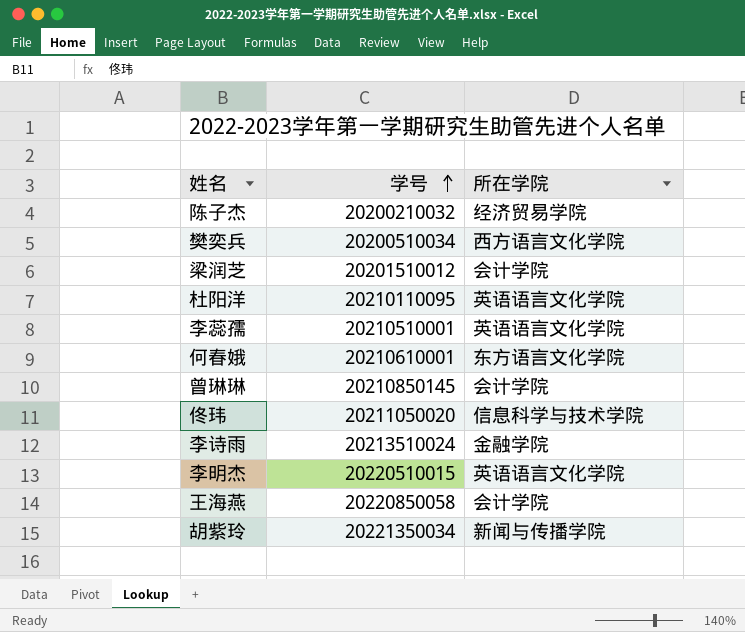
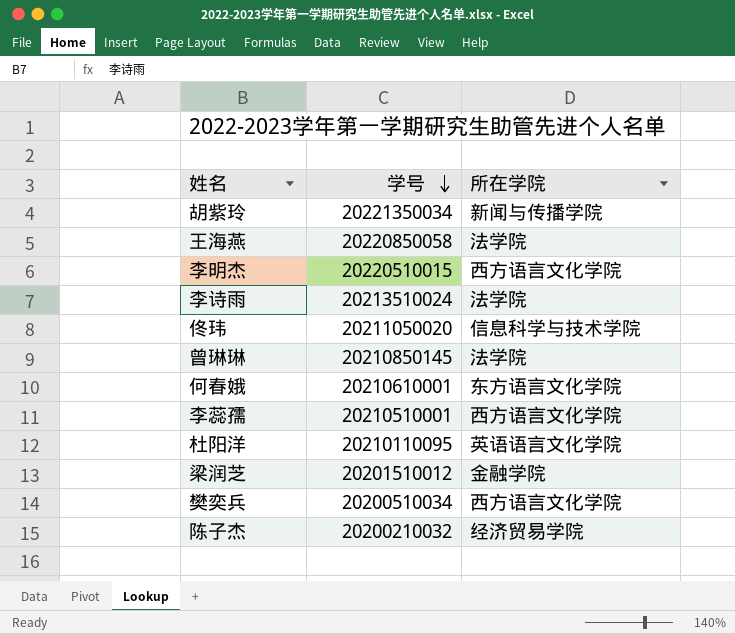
row order: 学号 ascending -> 学号 descending
王海燕 | 所在学院: 会计学院 -> 法学院
李明杰 | 所在学院: 英语语言文化学院 -> 西方语言文化学院
李诗雨 | 所在学院: 金融学院 -> 法学院
曾琳琳 | 所在学院: 会计学院 -> 法学院
李蕊孺 | 所在学院: 英语语言文化学院 -> 西方语言文化学院
梁润芝 | 所在学院: 会计学院 -> 金融学院

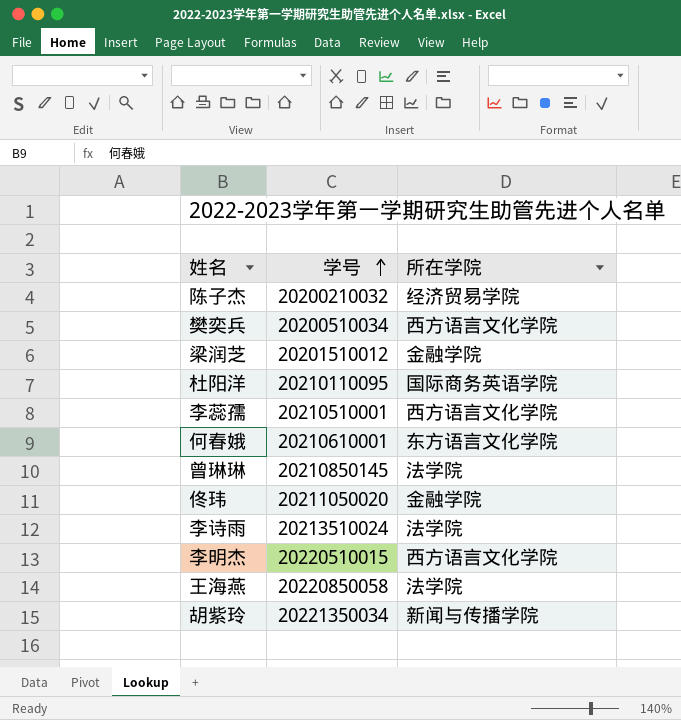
row order: 学号 descending -> 学号 ascending
杜阳洋 | 所在学院: 英语语言文化学院 -> 国际商务英语学院
佟玮 | 所在学院: 信息科学与技术学院 -> 金融学院

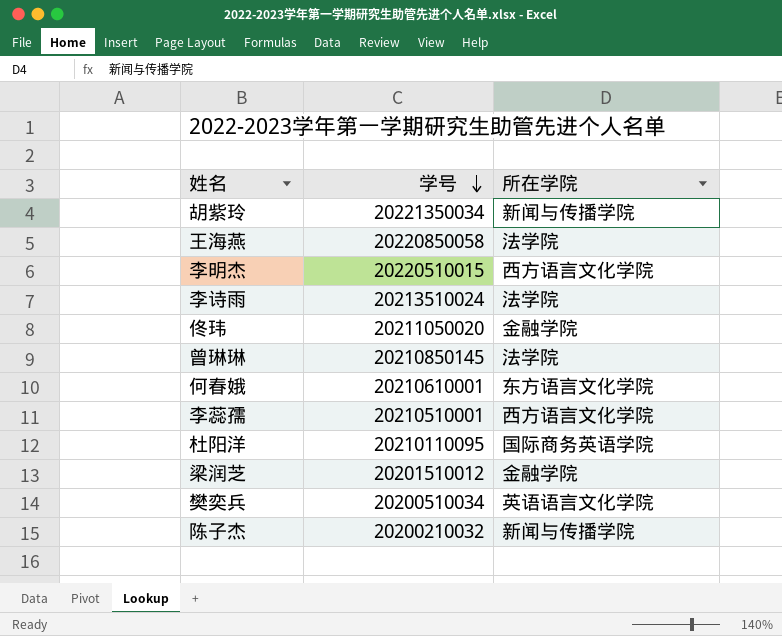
row order: 学号 ascending -> 学号 descending
樊奕兵 | 所在学院: 西方语言文化学院 -> 英语语言文化学院
陈子杰 | 所在学院: 经济贸易学院 -> 新闻与传播学院

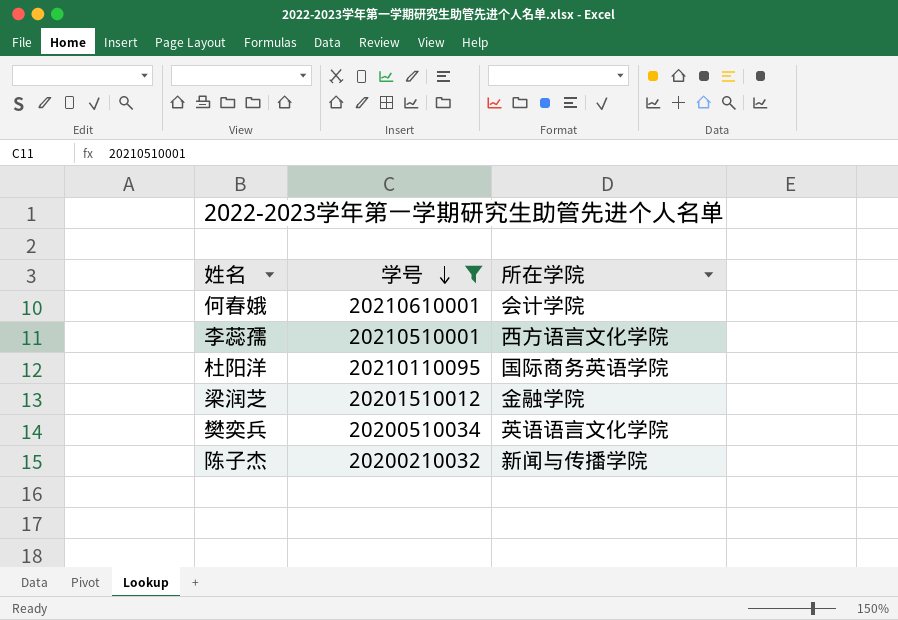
filter: none -> 学号 <= 20210610001
何春娥 | 所在学院: 东方语言文化学院 -> 会计学院

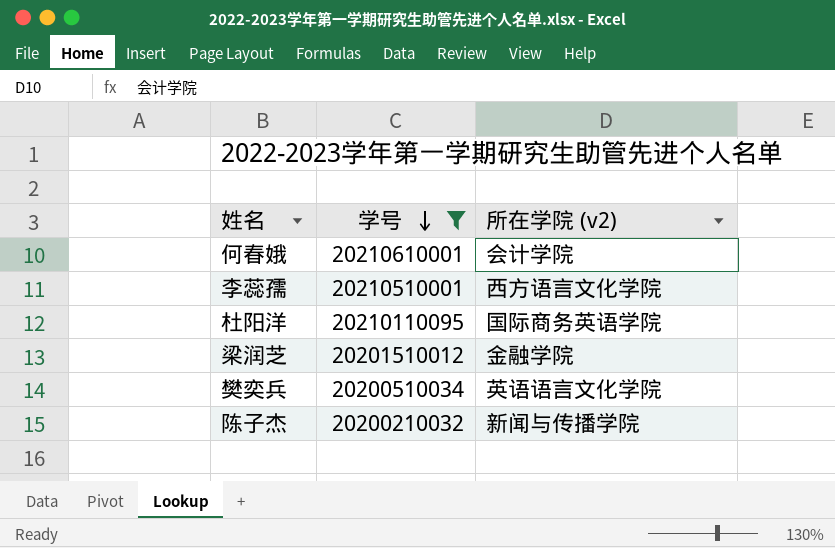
column name: 所在学院 -> 所在学院 (v2)

